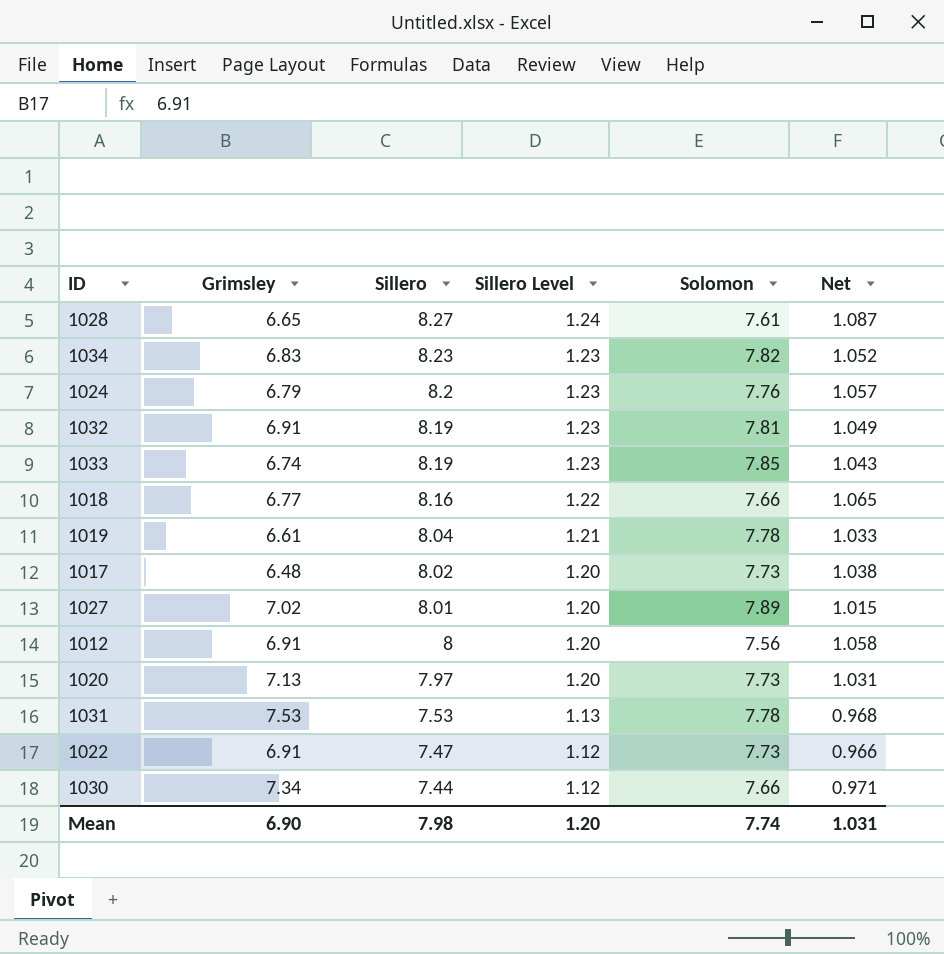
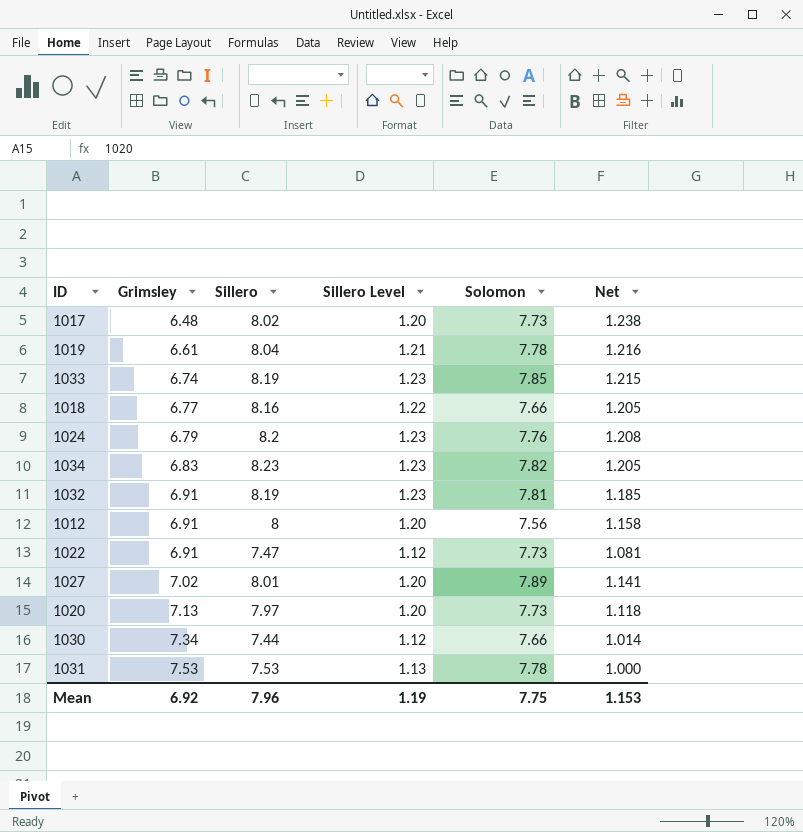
row order: Sillero descending -> Grimsley ascending
column Net | formula: [Sillero] / [Solomon] -> [Sillero] / [Grimsley]
row 1028: 6.65 | 8.27 | 1.24 | 7.61 | 1.087 -> none
Mean | Grimsley: 6.90 -> 6.92
Mean | Sillero: 7.98 -> 7.96
Mean | Sillero Level: 1.20 -> 1.19
Mean | Solomon: 7.74 -> 7.75
Mean | Net: 1.031 -> 1.153

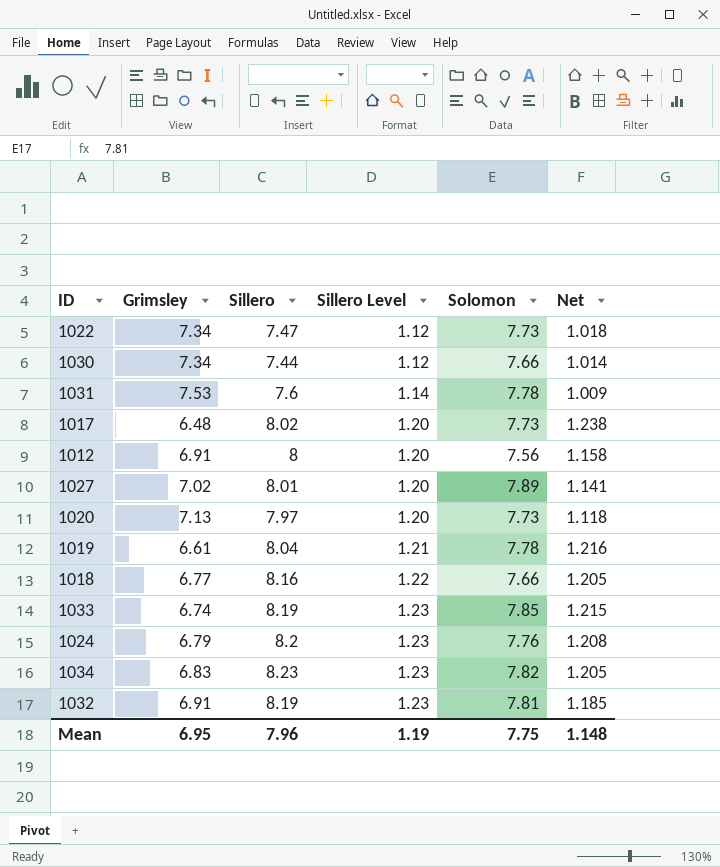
row order: Grimsley ascending -> Sillero Level ascending
1022 | Grimsley: 6.91 -> 7.34
1022 | Net: 1.081 -> 1.018
1031 | Sillero: 7.53 -> 7.6
1031 | Sillero Level: 1.13 -> 1.14
1031 | Net: 1.000 -> 1.009
Mean | Grimsley: 6.92 -> 6.95
Mean | Net: 1.153 -> 1.148

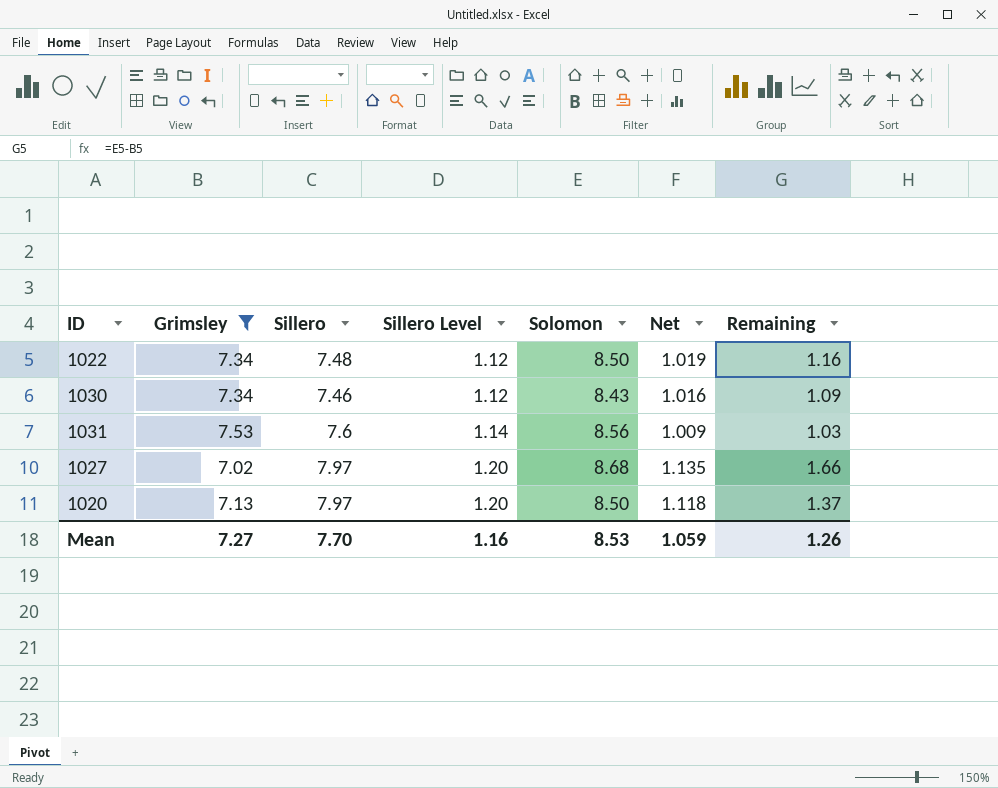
filter: none -> Grimsley >= 7.02
column Remaining | formula: none -> [Solomon] - [Grimsley]
1022 | Sillero: 7.47 -> 7.48
1022 | Solomon: 7.73 -> 8.50
1022 | Net: 1.018 -> 1.019
1030 | Sillero: 7.44 -> 7.46
1030 | Solomon: 7.66 -> 8.43
1030 | Net: 1.014 -> 1.016
1031 | Solomon: 7.78 -> 8.56
1027 | Sillero: 8.01 -> 7.97
1027 | Solomon: 7.89 -> 8.68
1027 | Net: 1.141 -> 1.135
1020 | Solomon: 7.73 -> 8.50
Mean | Grimsley: 6.95 -> 7.27
Mean | Sillero: 7.96 -> 7.70
Mean | Sillero Level: 1.19 -> 1.16
Mean | Solomon: 7.75 -> 8.53
Mean | Net: 1.148 -> 1.059

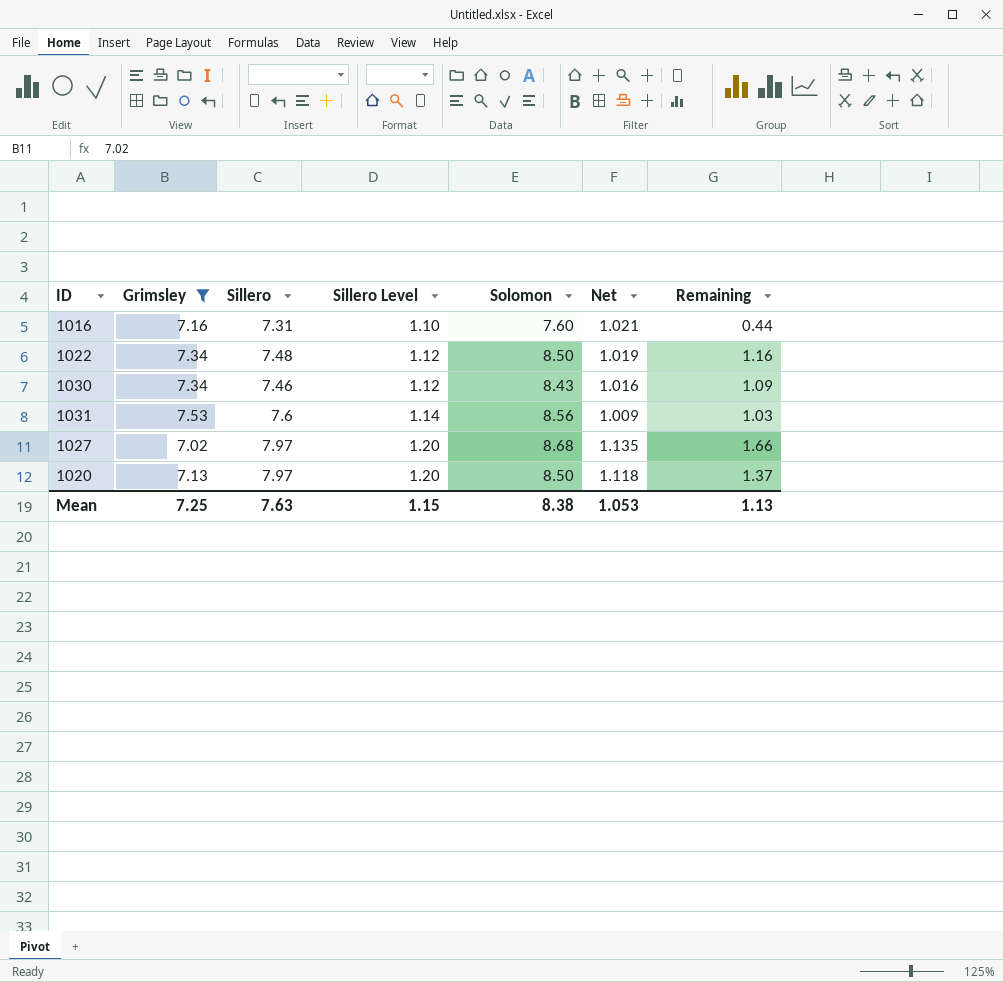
row 1016: none -> 7.16 | 7.31 | 1.10 | 7.60 | 1.021 | 0.44
Mean | Grimsley: 7.27 -> 7.25
Mean | Sillero: 7.70 -> 7.63
Mean | Sillero Level: 1.16 -> 1.15
Mean | Solomon: 8.53 -> 8.38
Mean | Net: 1.059 -> 1.053
Mean | Remaining: 1.26 -> 1.13

